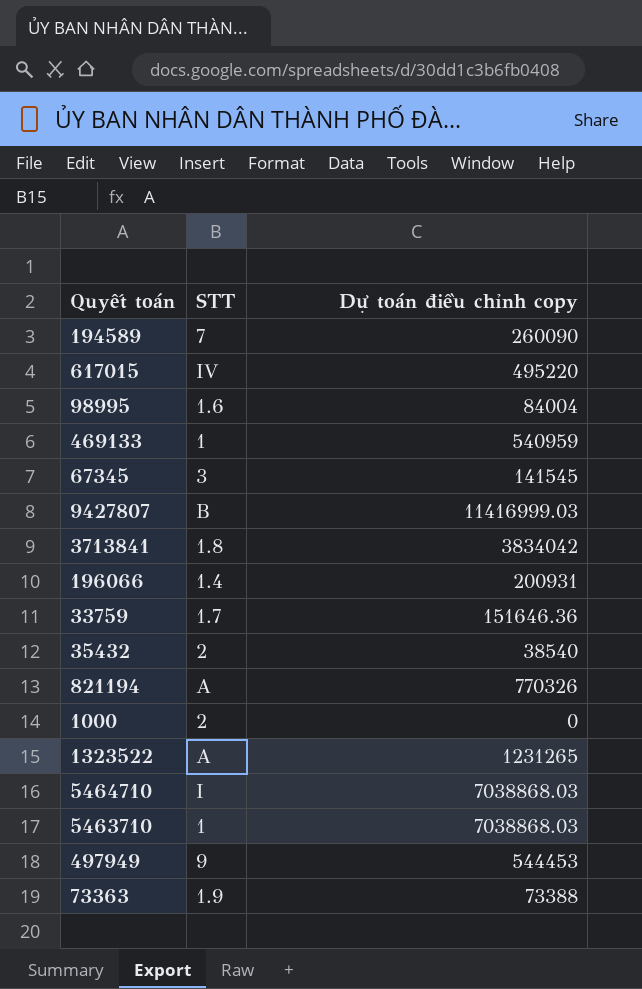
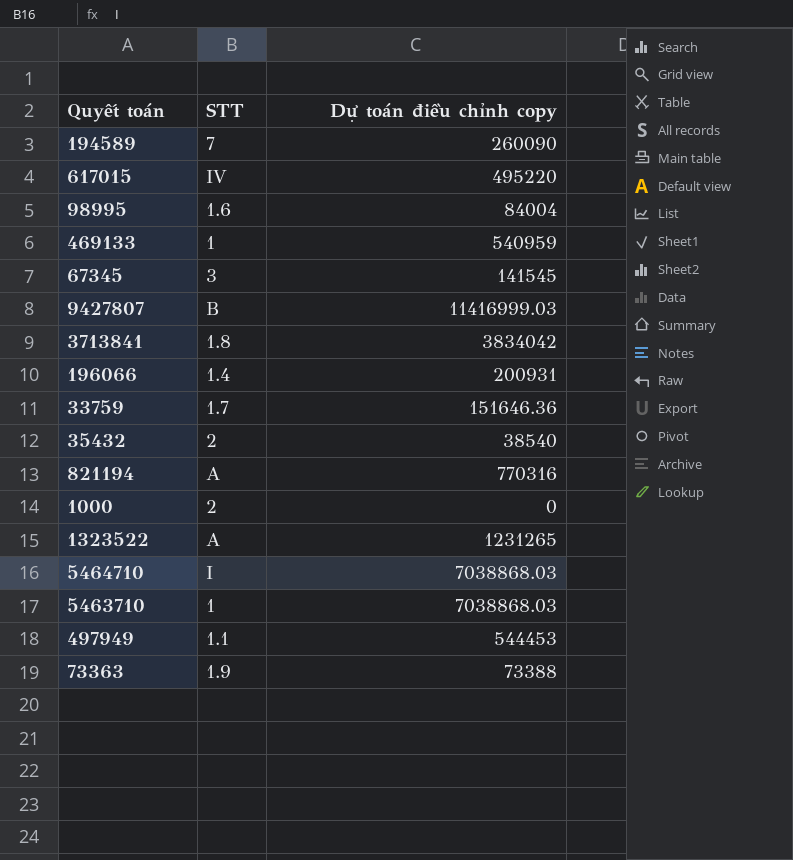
821194 | Dự toán điều chỉnh copy: 770326 -> 770316
497949 | STT: 9 -> 1.1

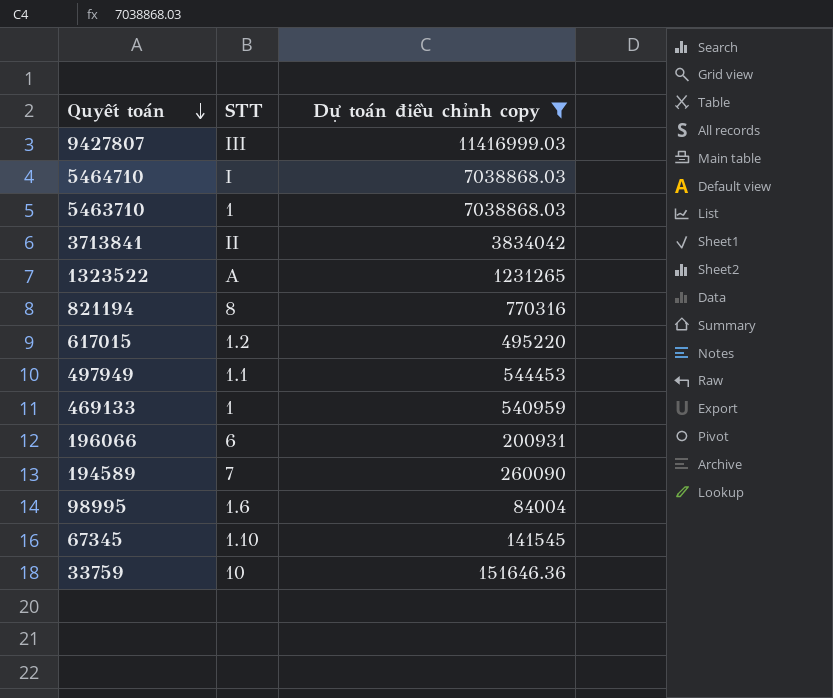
filter: none -> Dự toán điều chỉnh copy >= 84004
row order: none -> Quyết toán descending
9427807 | STT: B -> III
3713841 | STT: 1.8 -> II
821194 | STT: A -> 8
617015 | STT: IV -> 1.2
196066 | STT: 1.4 -> 6
67345 | STT: 3 -> 1.10
33759 | STT: 1.7 -> 10

